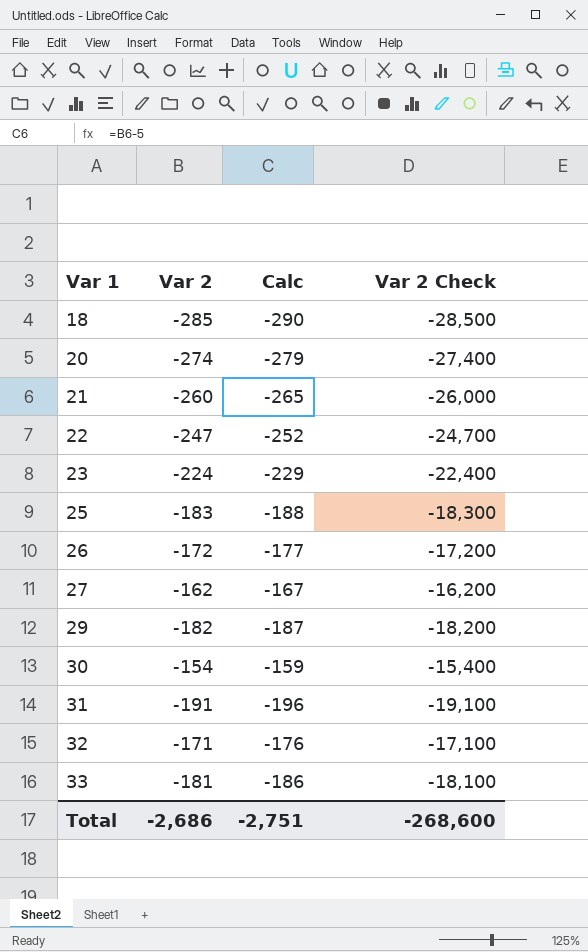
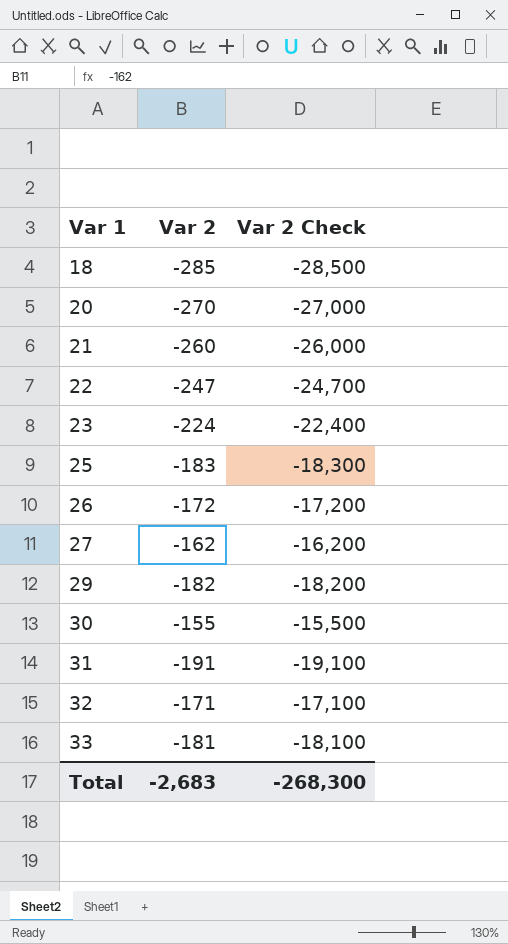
column Calc | formula: [Var 2] - 5 -> none
20 | Var 2: -274 -> -270
20 | Var 2 Check: -27,400 -> -27,000
30 | Var 2: -154 -> -155
30 | Var 2 Check: -15,400 -> -15,500
Total | Var 2: -2,686 -> -2,683
Total | Var 2 Check: -268,600 -> -268,300

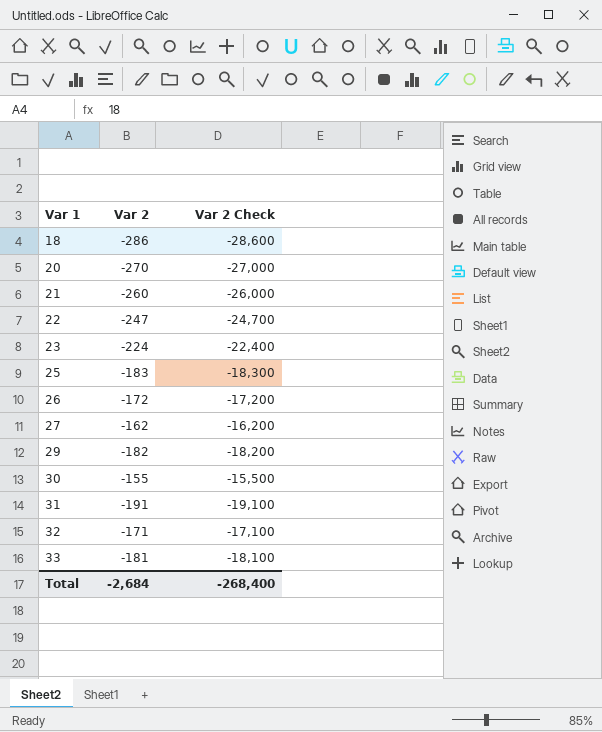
18 | Var 2: -285 -> -286
18 | Var 2 Check: -28,500 -> -28,600
Total | Var 2: -2,683 -> -2,684
Total | Var 2 Check: -268,300 -> -268,400

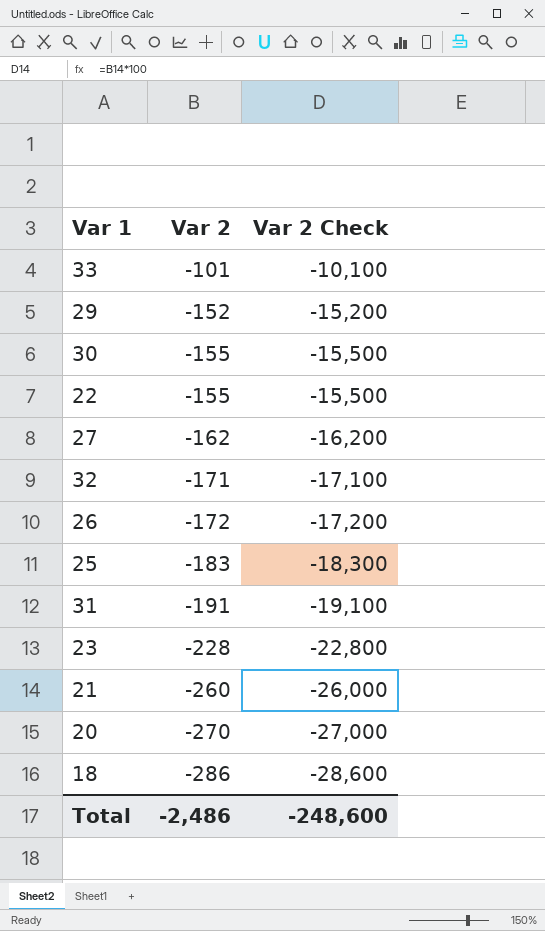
row order: Var 1 ascending -> Var 2 descending
33 | Var 2: -181 -> -101
33 | Var 2 Check: -18,100 -> -10,100
29 | Var 2: -182 -> -152
29 | Var 2 Check: -18,200 -> -15,200
22 | Var 2: -247 -> -155
22 | Var 2 Check: -24,700 -> -15,500
23 | Var 2: -224 -> -228
23 | Var 2 Check: -22,400 -> -22,800
Total | Var 2: -2,684 -> -2,486
Total | Var 2 Check: -268,400 -> -248,600

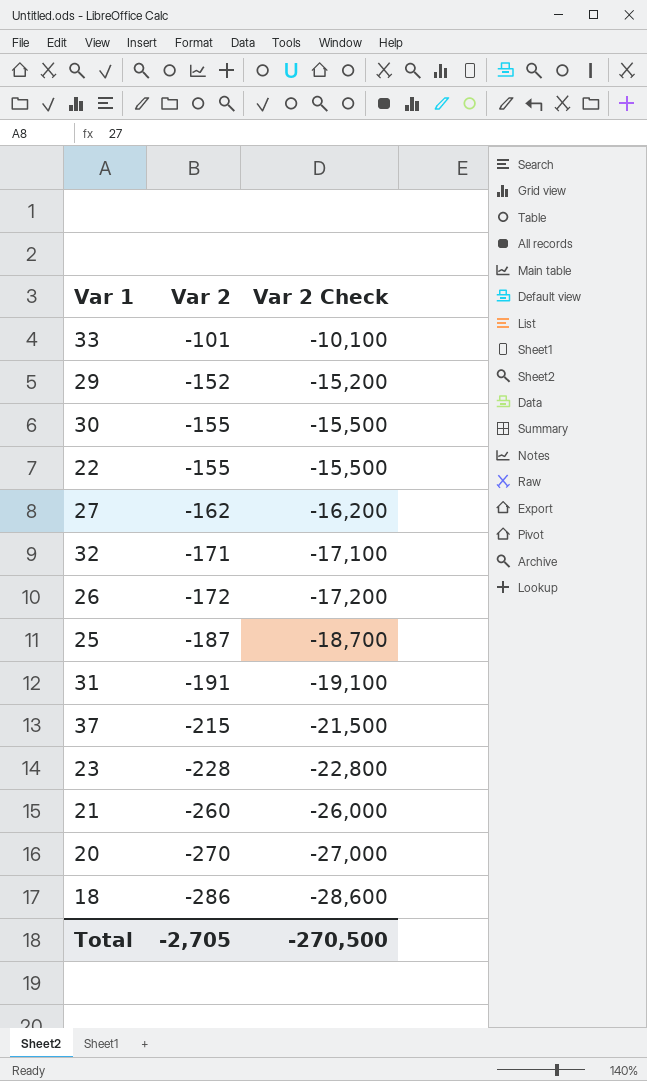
25 | Var 2: -183 -> -187
25 | Var 2 Check: -18,300 -> -18,700
row 37: none -> -215 | -21,500
Total | Var 2: -2,486 -> -2,705
Total | Var 2 Check: -248,600 -> -270,500

